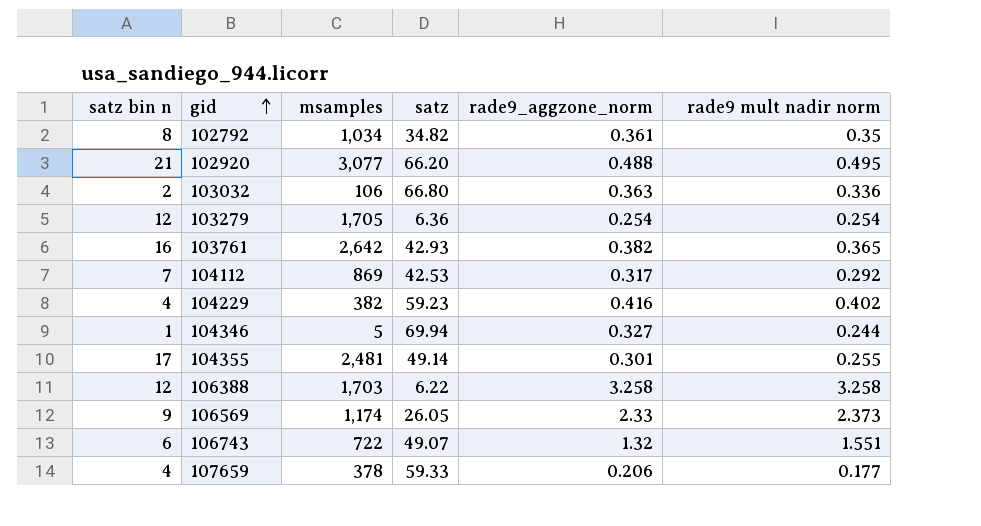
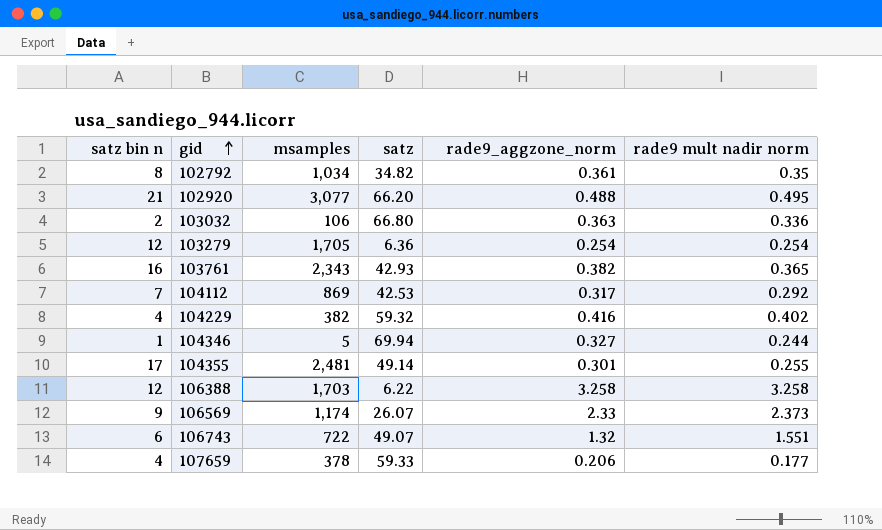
103761 | msamples: 2,642 -> 2,343
104229 | satz: 59.23 -> 59.32
106569 | satz: 26.05 -> 26.07

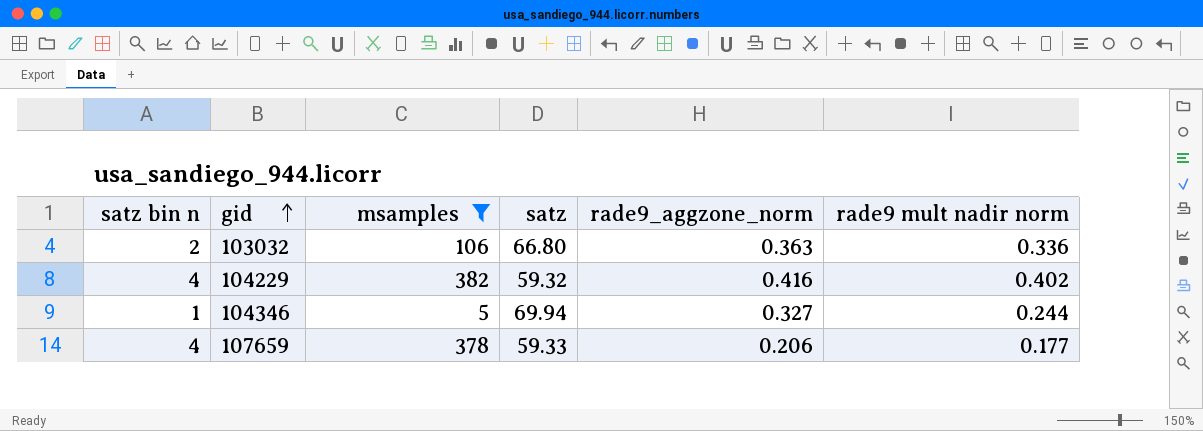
filter: none -> msamples <= 382

